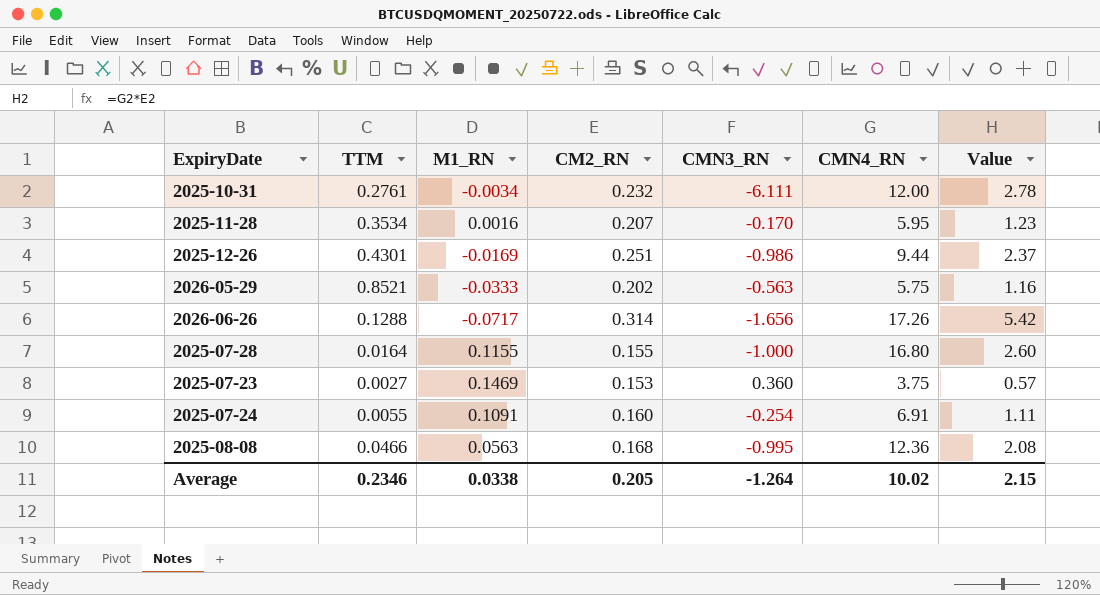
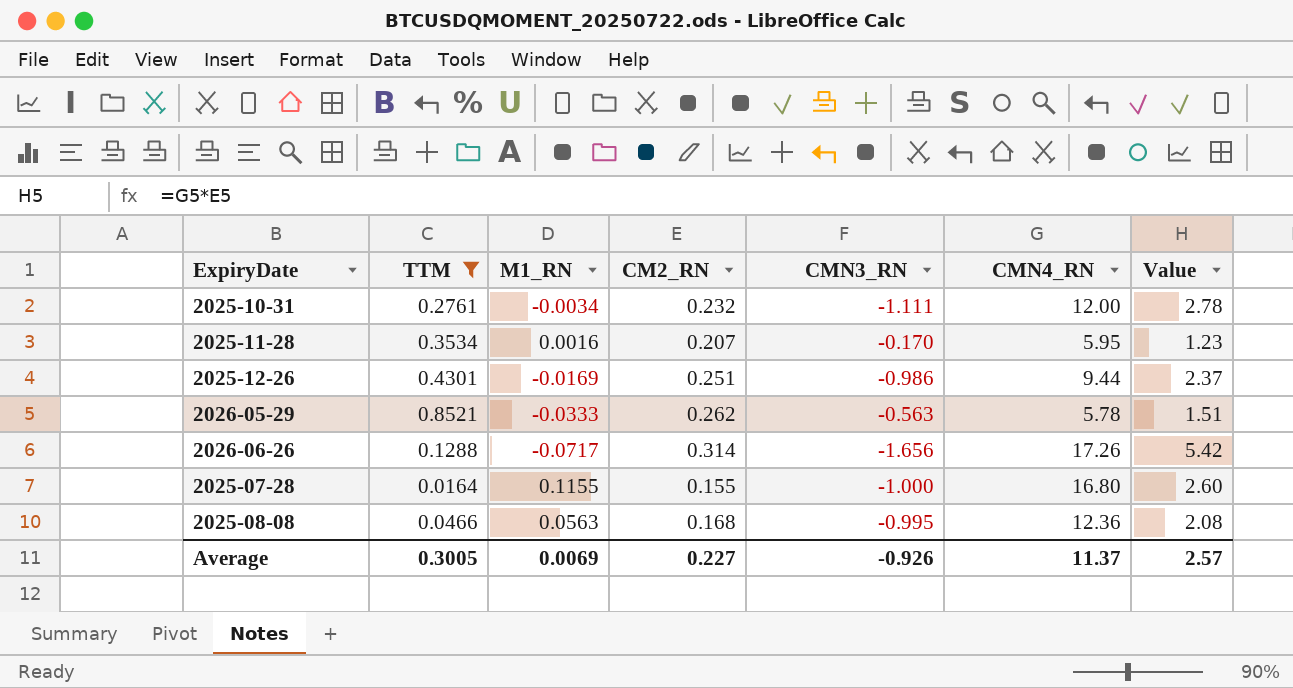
filter: none -> TTM >= 0.0164
2025-10-31 | CMN3_RN: -6.111 -> -1.111
2026-05-29 | CM2_RN: 0.202 -> 0.262
2026-05-29 | CMN4_RN: 5.75 -> 5.78
2026-05-29 | Value: 1.16 -> 1.51
Average | TTM: 0.2346 -> 0.3005
Average | M1_RN: 0.0338 -> 0.0069
Average | CM2_RN: 0.205 -> 0.227
Average | CMN3_RN: -1.264 -> -0.926
Average | CMN4_RN: 10.02 -> 11.37
Average | Value: 2.15 -> 2.57

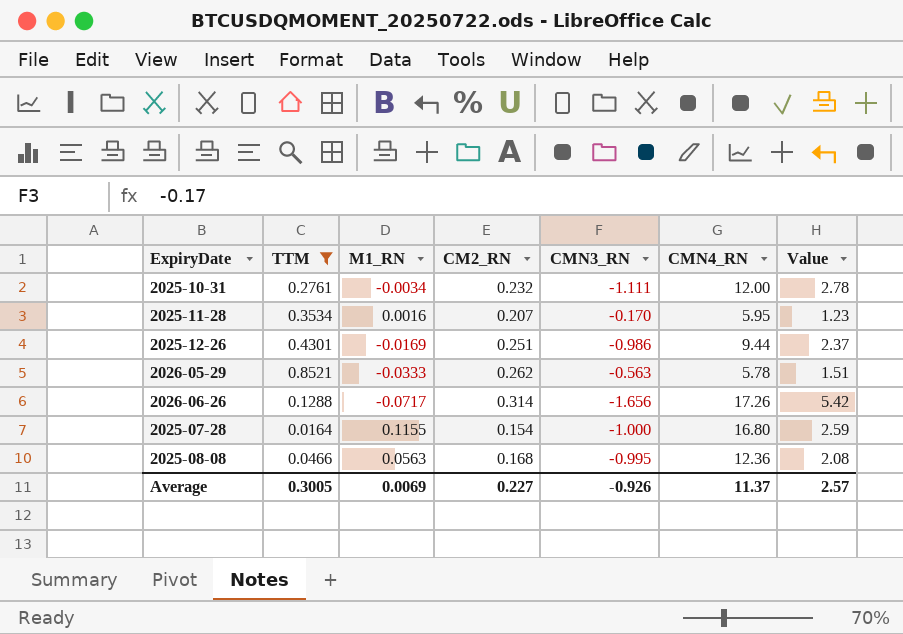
2025-07-28 | CM2_RN: 0.155 -> 0.154
2025-07-28 | Value: 2.60 -> 2.59

